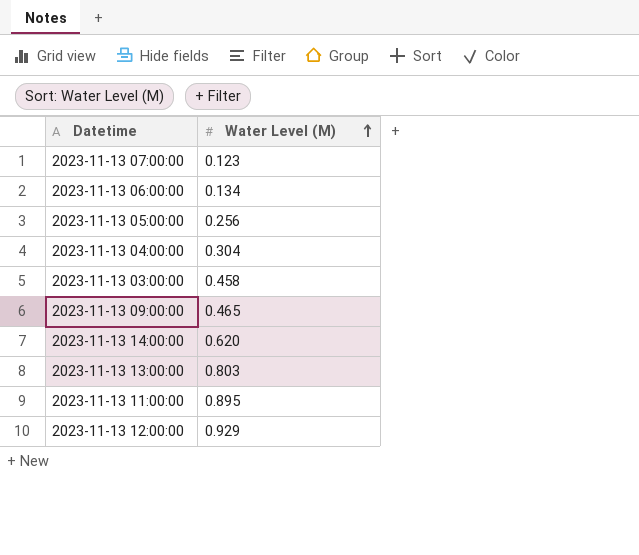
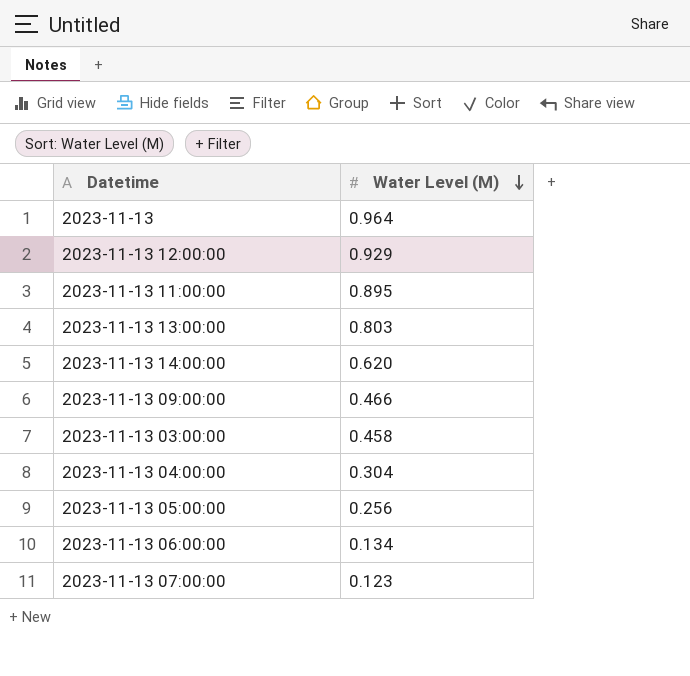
row order: Water Level (M) ascending -> Water Level (M) descending
row 2023-11-13: none -> 0.964
2023-11-13 09:00:00 | Water Level (M): 0.465 -> 0.466

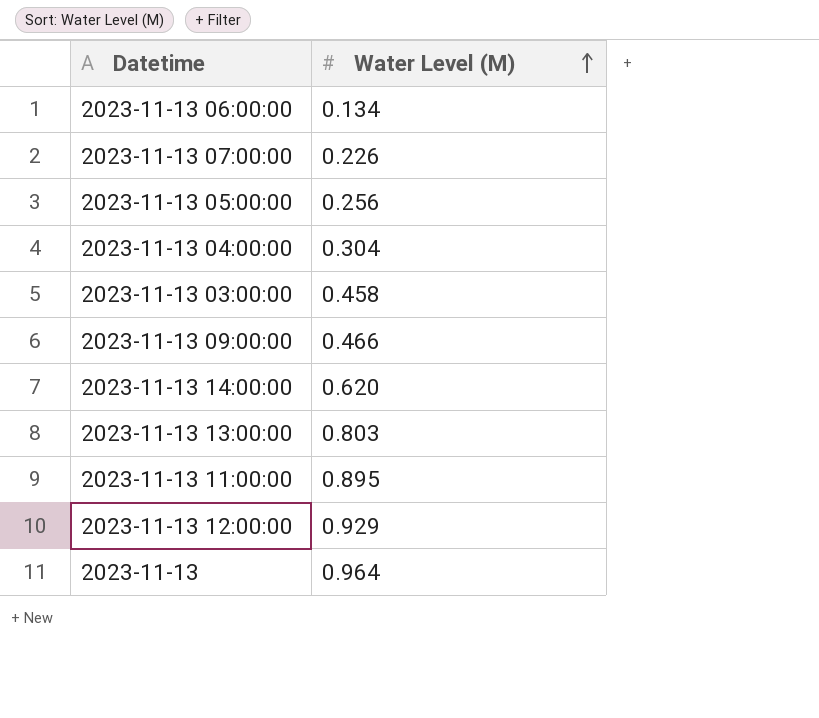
row order: Water Level (M) descending -> Water Level (M) ascending
2023-11-13 07:00:00 | Water Level (M): 0.123 -> 0.226

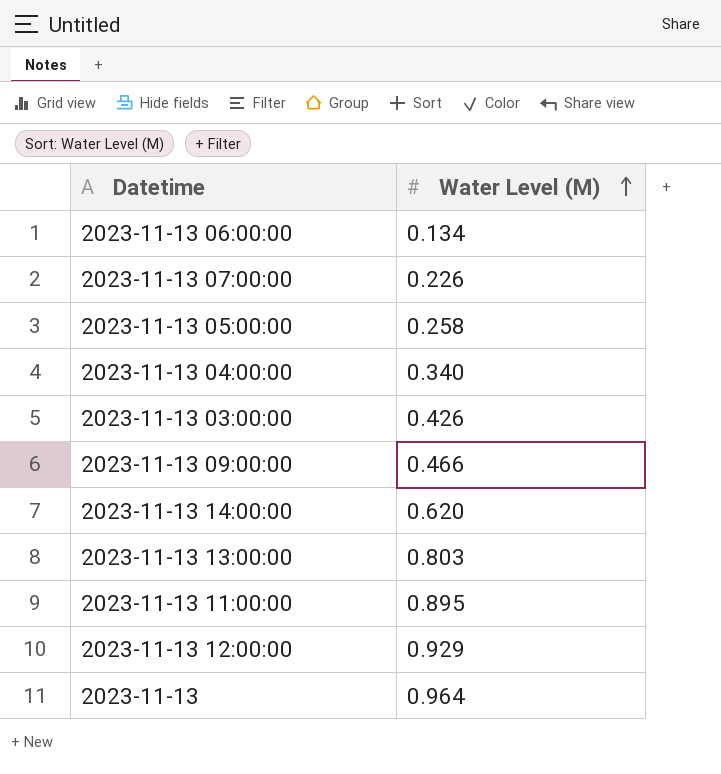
2023-11-13 05:00:00 | Water Level (M): 0.256 -> 0.258
2023-11-13 04:00:00 | Water Level (M): 0.304 -> 0.340
2023-11-13 03:00:00 | Water Level (M): 0.458 -> 0.426

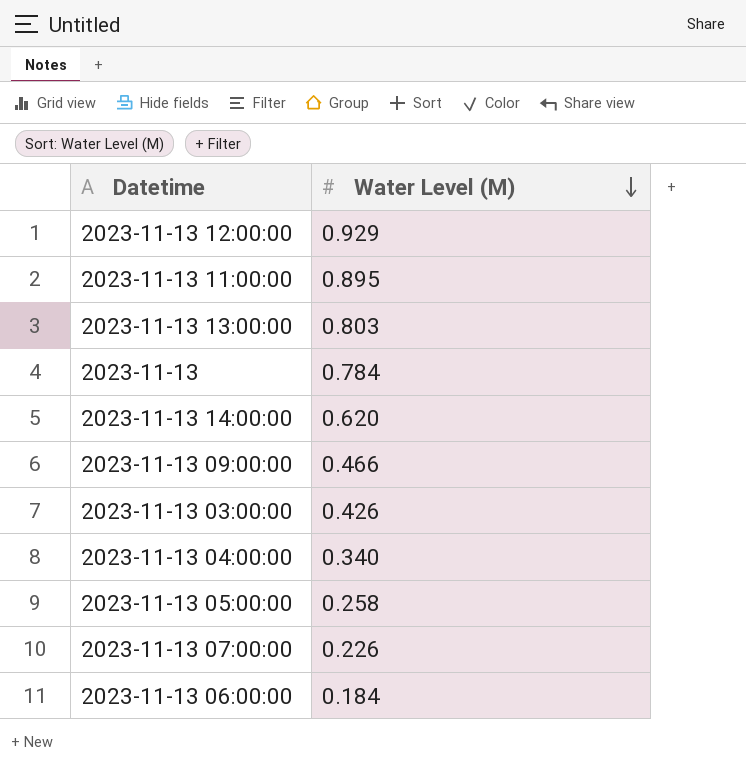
row order: Water Level (M) ascending -> Water Level (M) descending
2023-11-13 | Water Level (M): 0.964 -> 0.784
2023-11-13 06:00:00 | Water Level (M): 0.134 -> 0.184

